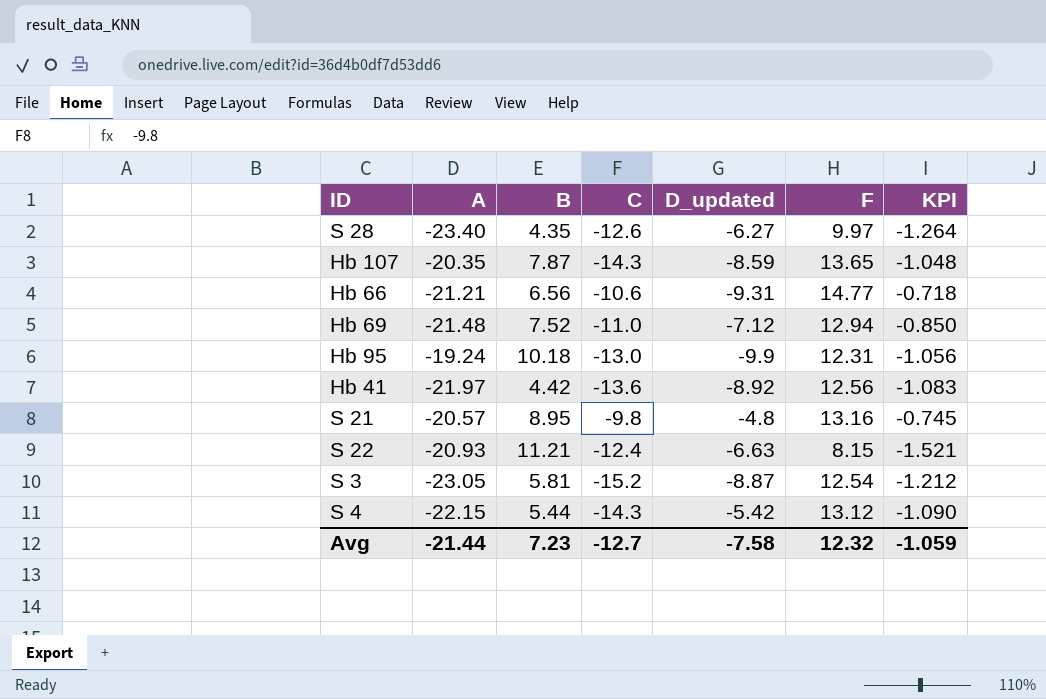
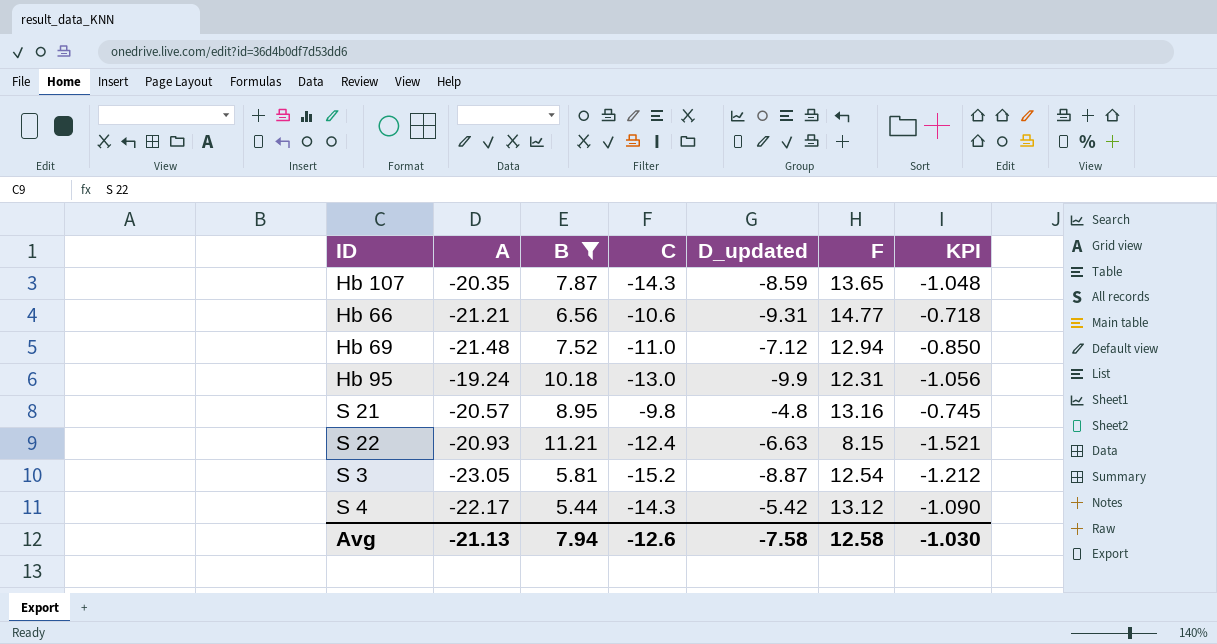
filter: none -> B >= 5.44
S 4 | A: -22.15 -> -22.17
Avg | A: -21.44 -> -21.13
Avg | B: 7.23 -> 7.94
Avg | C: -12.7 -> -12.6
Avg | F: 12.32 -> 12.58
Avg | KPI: -1.059 -> -1.030

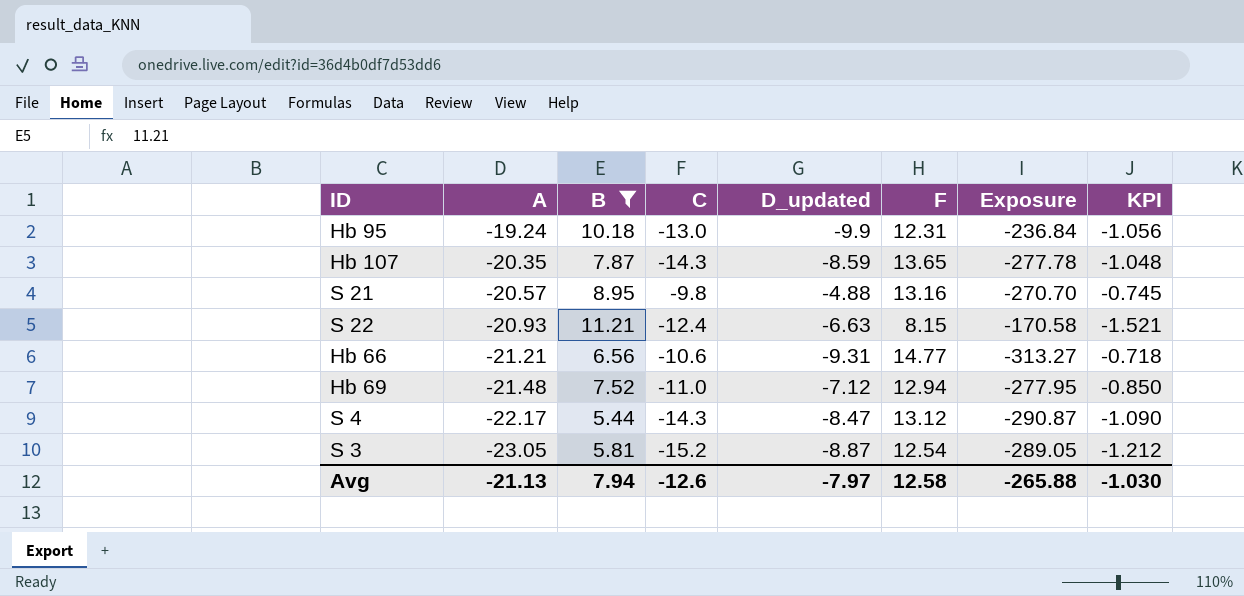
row order: none -> A descending
column Exposure | formula: none -> [A] * [F]
S 21 | D_updated: -4.8 -> -4.88
S 4 | D_updated: -5.42 -> -8.47
Avg | D_updated: -7.58 -> -7.97

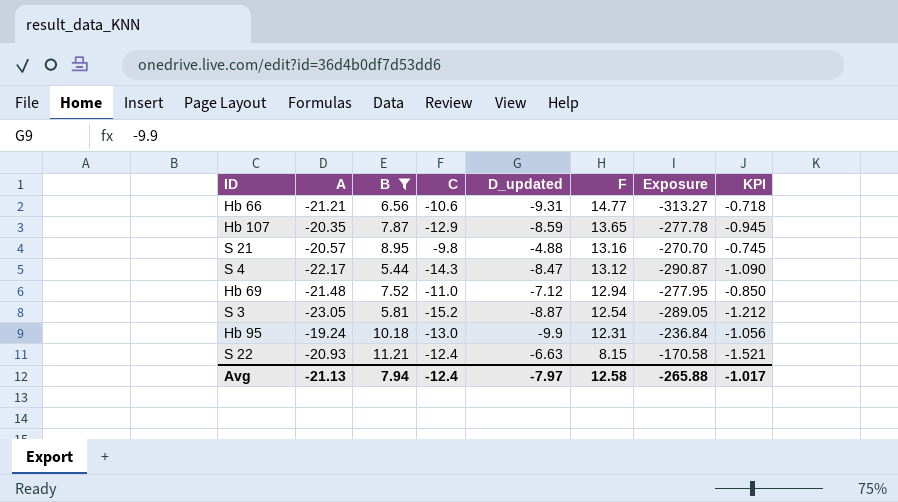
row order: A descending -> F descending
Hb 107 | C: -14.3 -> -12.9
Hb 107 | KPI: -1.048 -> -0.945
Avg | C: -12.6 -> -12.4
Avg | KPI: -1.030 -> -1.017

